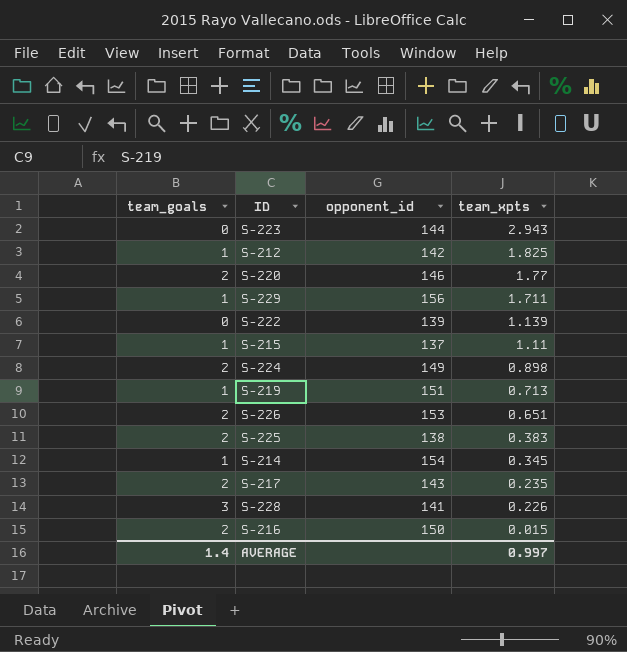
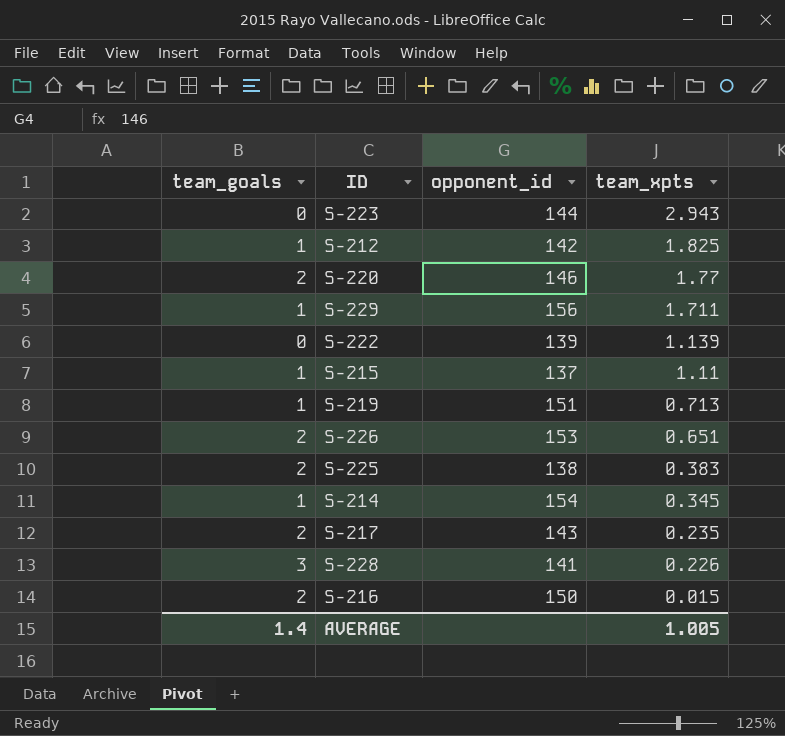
row S-224: 2 | 149 | 0.898 -> none
AVERAGE | team_xpts: 0.997 -> 1.005

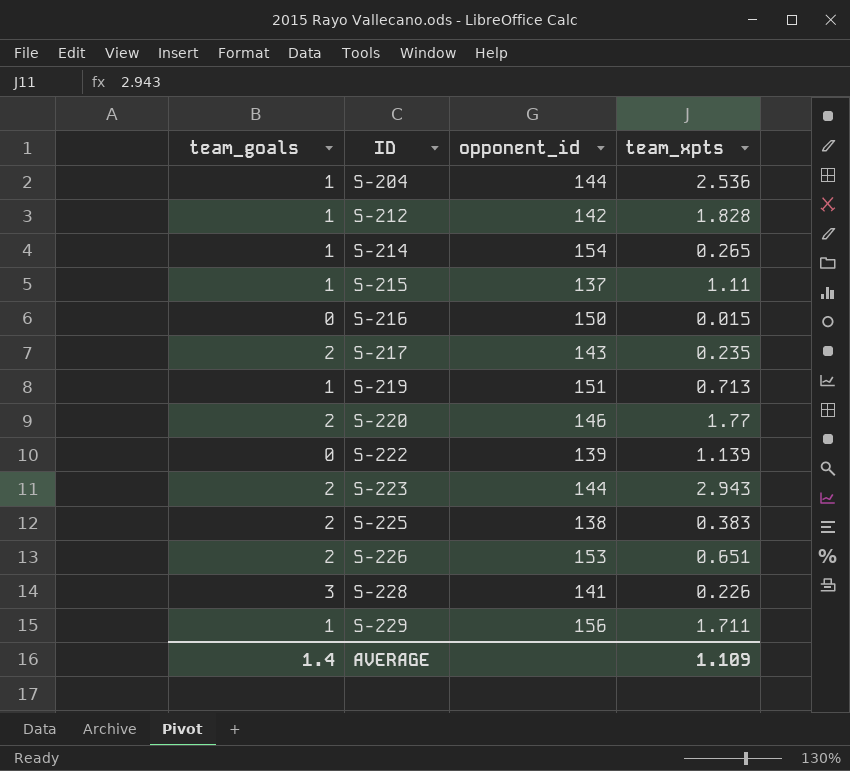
row order: team_xpts descending -> ID ascending
row S-204: none -> 1 | 144 | 2.536
S-212 | team_xpts: 1.825 -> 1.828
S-214 | team_xpts: 0.345 -> 0.265
S-216 | team_goals: 2 -> 0
S-223 | team_goals: 0 -> 2
AVERAGE | team_xpts: 1.005 -> 1.109

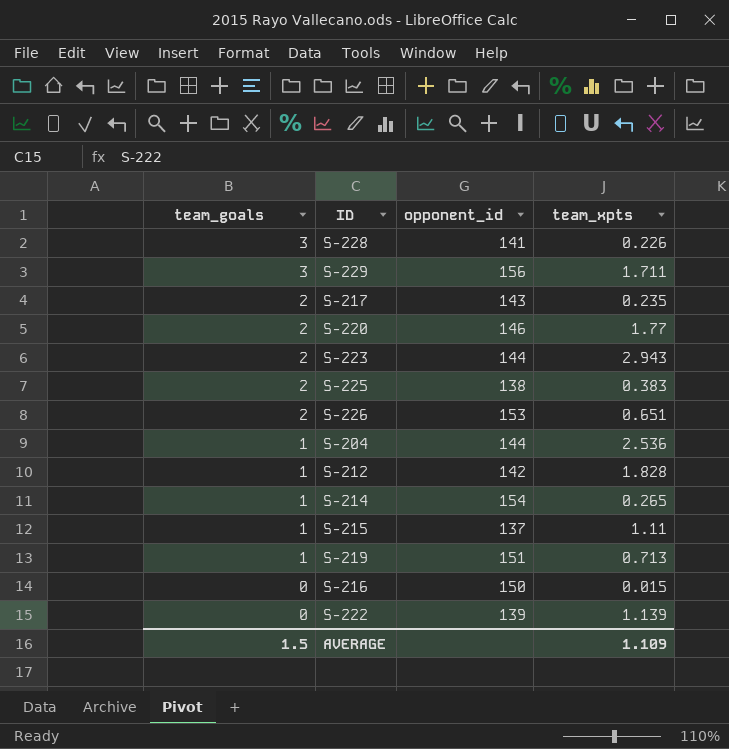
row order: ID ascending -> team_goals descending
S-229 | team_goals: 1 -> 3
AVERAGE | team_goals: 1.4 -> 1.5

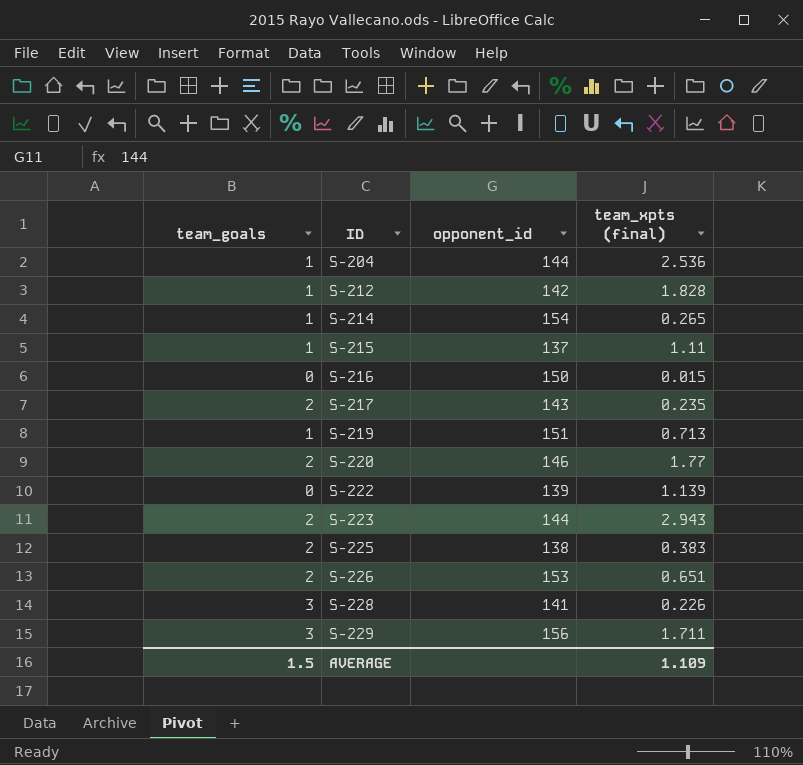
row order: team_goals descending -> ID ascending
column name: team_xpts -> team_xpts (final)

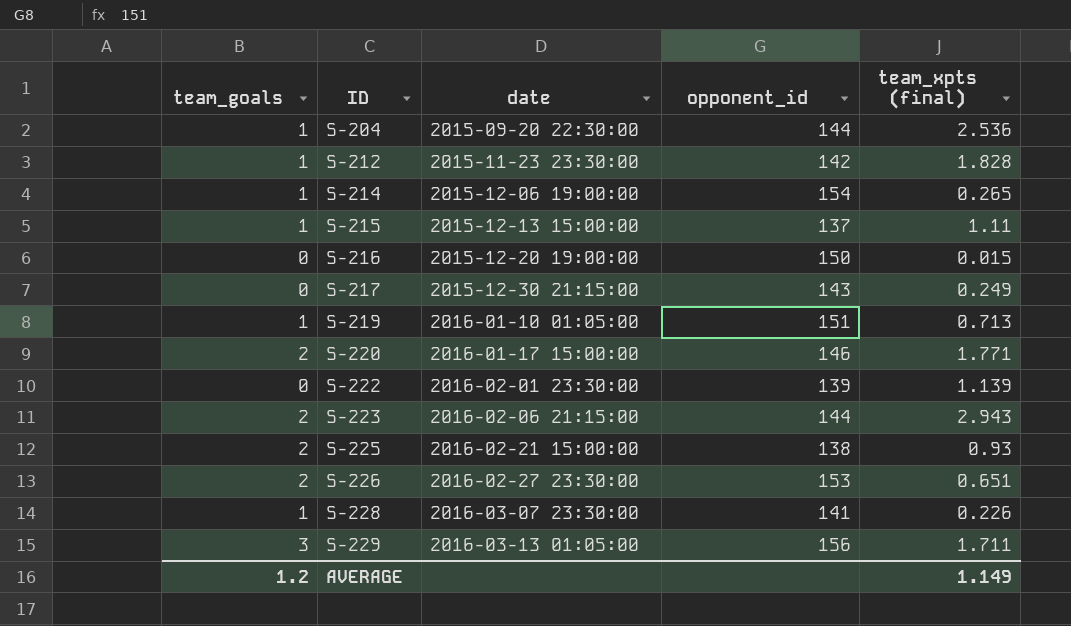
column date | position: none -> 3
S-217 | team_goals: 2 -> 0
S-217 | team_xpts (final): 0.235 -> 0.249
S-220 | team_xpts (final): 1.77 -> 1.771
S-225 | team_xpts (final): 0.383 -> 0.93
S-228 | team_goals: 3 -> 1
AVERAGE | team_goals: 1.5 -> 1.2
AVERAGE | team_xpts (final): 1.109 -> 1.149

